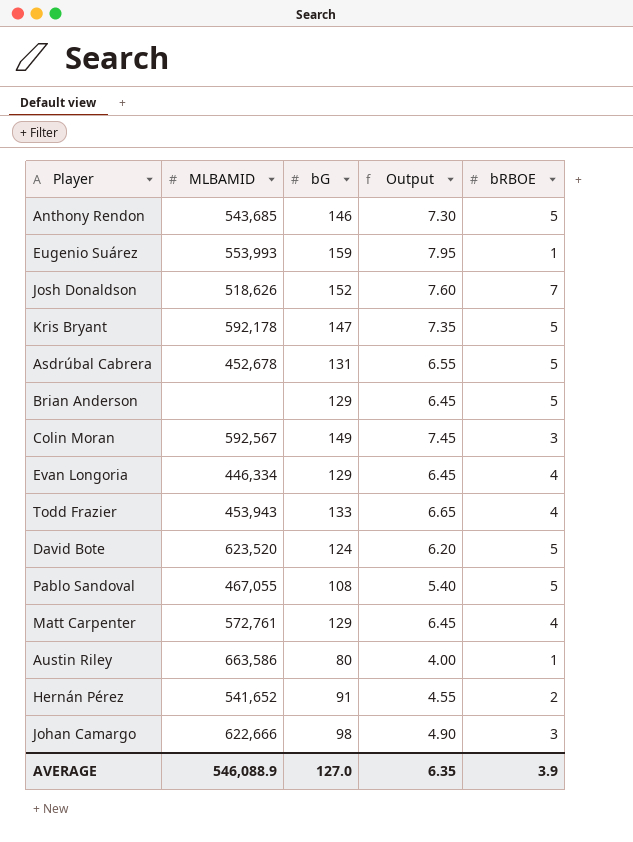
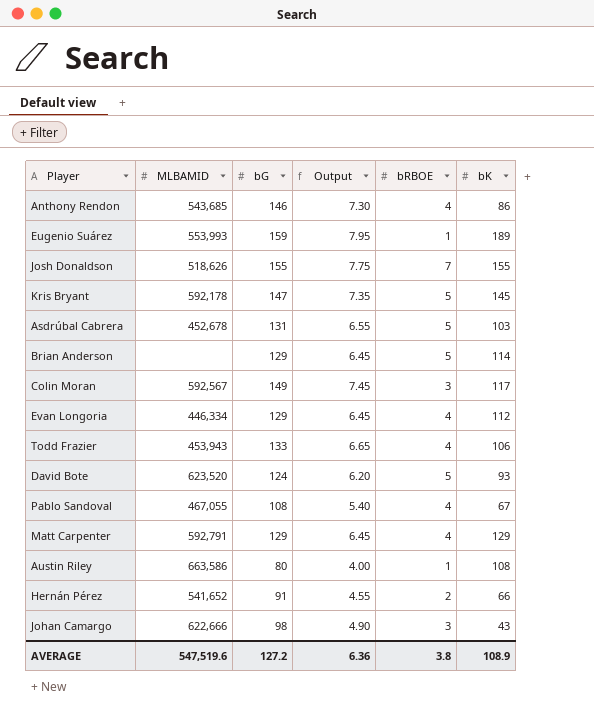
column bK | position: none -> 6
Anthony Rendon | bRBOE: 5 -> 4
Josh Donaldson | bG: 152 -> 155
Josh Donaldson | Output: 7.60 -> 7.75
Pablo Sandoval | bRBOE: 5 -> 4
Matt Carpenter | MLBAMID: 572,761 -> 592,791
AVERAGE | MLBAMID: 546,088.9 -> 547,519.6
AVERAGE | bG: 127.0 -> 127.2
AVERAGE | Output: 6.35 -> 6.36
AVERAGE | bRBOE: 3.9 -> 3.8

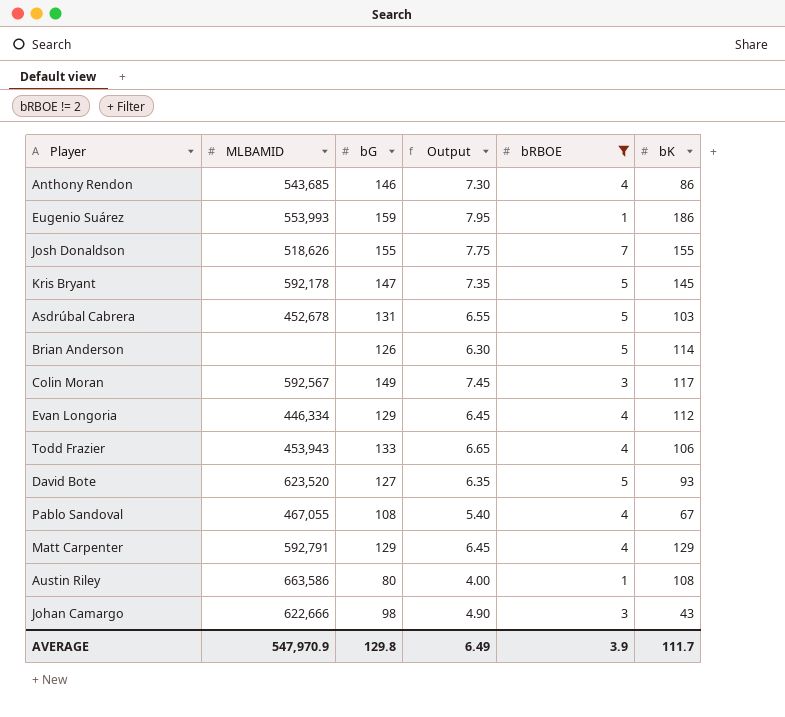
filter: none -> bRBOE != 2
Eugenio Suárez | bK: 189 -> 186
Brian Anderson | bG: 129 -> 126
Brian Anderson | Output: 6.45 -> 6.30
David Bote | bG: 124 -> 127
David Bote | Output: 6.20 -> 6.35
AVERAGE | MLBAMID: 547,519.6 -> 547,970.9
AVERAGE | bG: 127.2 -> 129.8
AVERAGE | Output: 6.36 -> 6.49
AVERAGE | bRBOE: 3.8 -> 3.9
AVERAGE | bK: 108.9 -> 111.7

